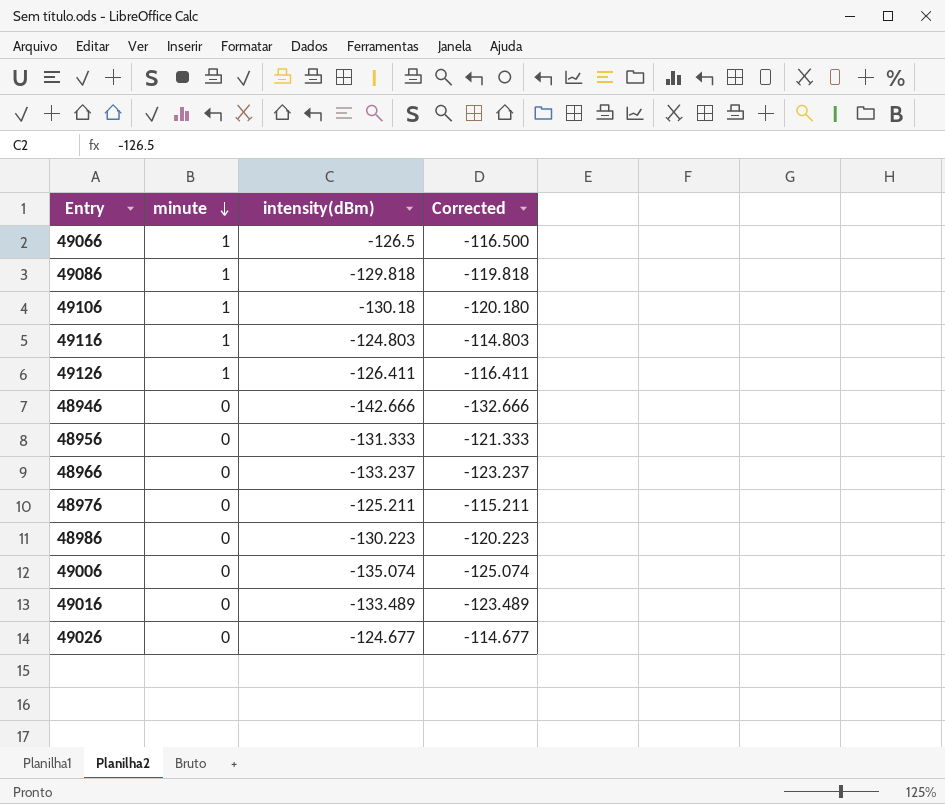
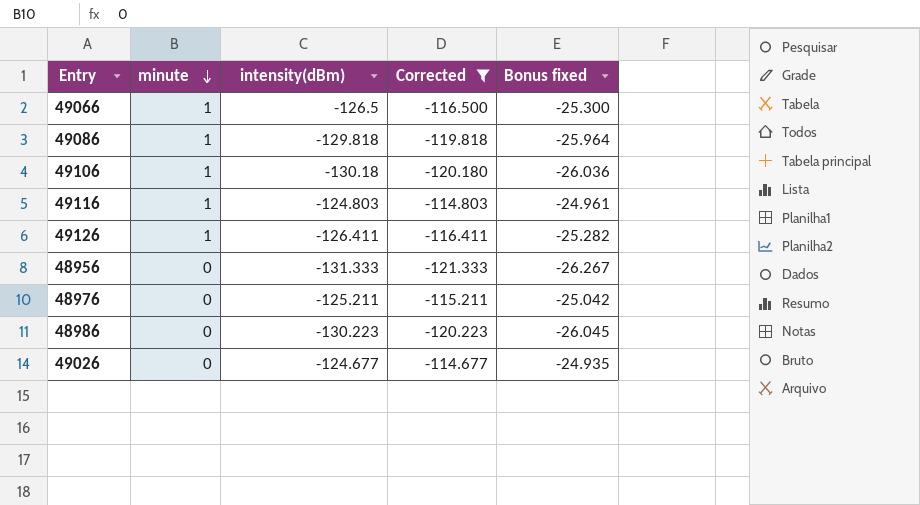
filter: none -> Corrected >= -121.333
column Bonus fixed | formula: none -> [intensity(dBm)] * 0.2

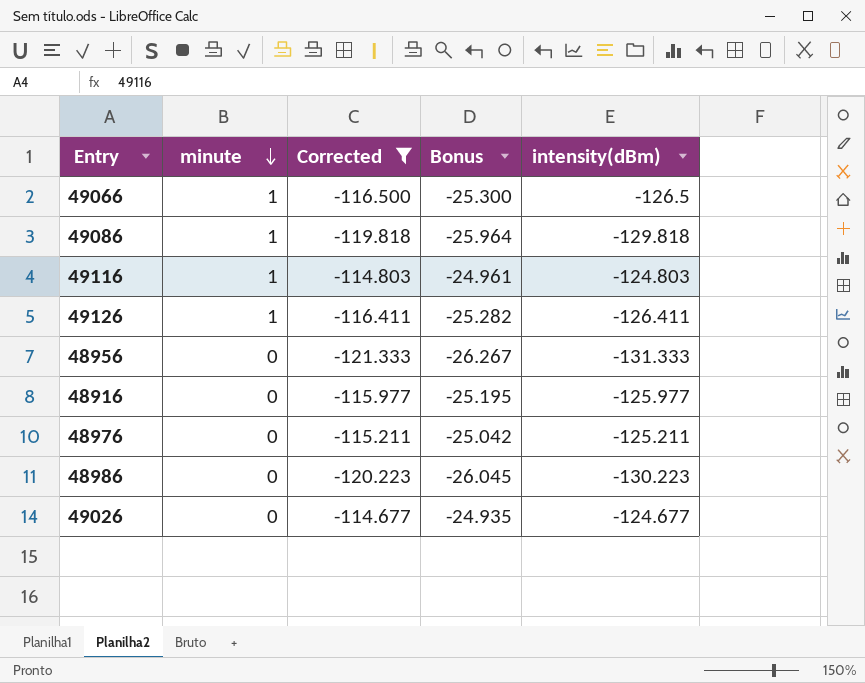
column name: Bonus fixed -> Bonus
column intensity(dBm) | position: 3 -> 5
row 49106: 1 | -130.18 | -120.180 | -26.036 -> none
row 48916: none -> 0 | -115.977 | -25.195 | -125.977

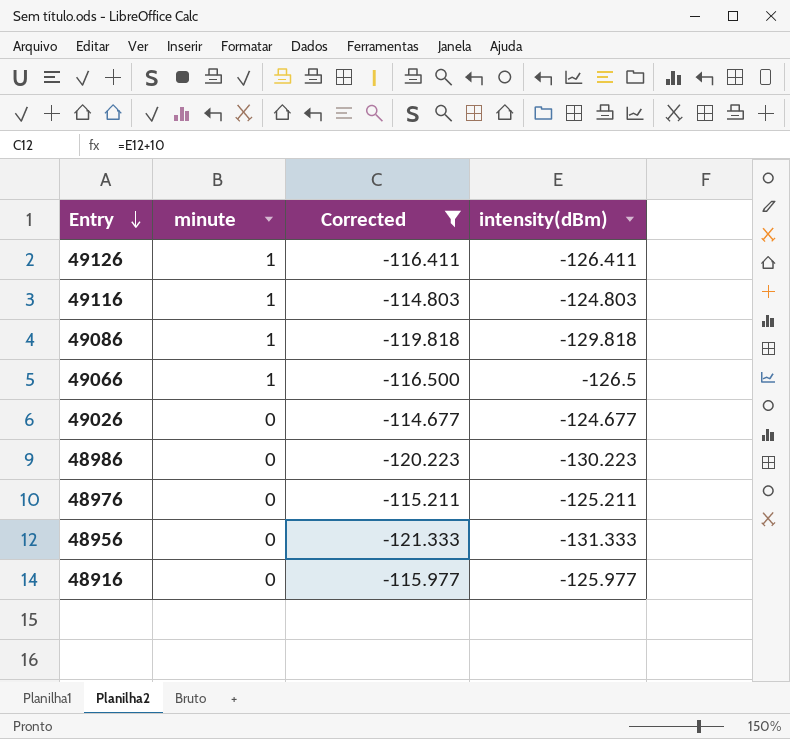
row order: minute descending -> Entry descending
column Bonus | formula: [intensity(dBm)] * 0.2 -> none

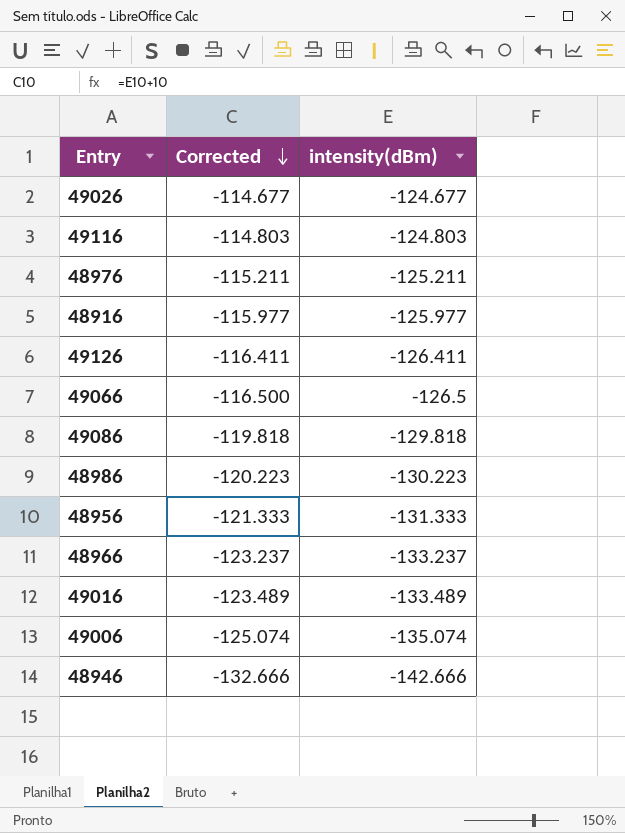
filter: Corrected >= -121.333 -> none
row order: Entry descending -> Corrected descending
column minute | position: 2 -> none

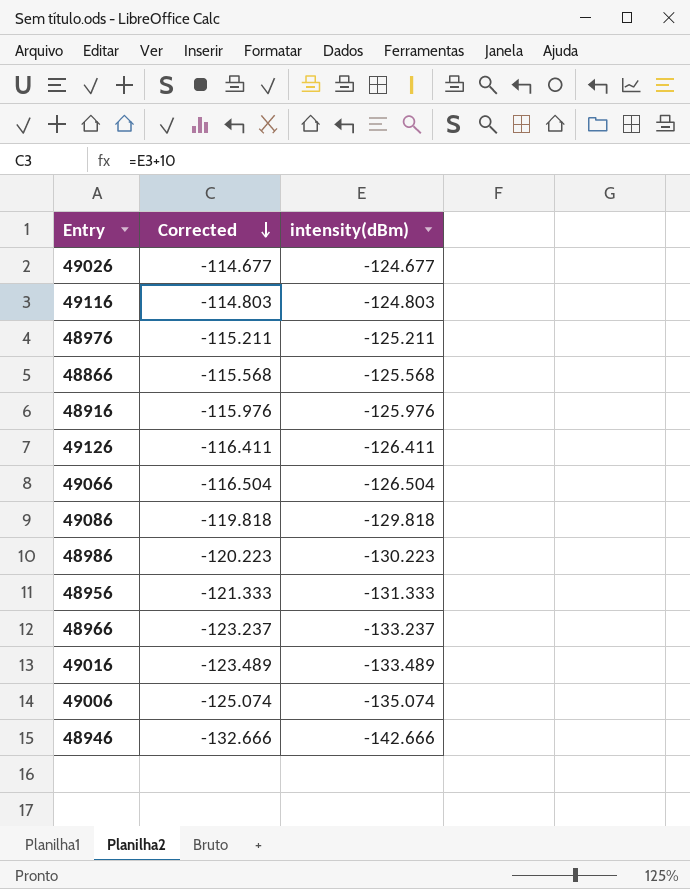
row 48866: none -> -115.568 | -125.568
48916 | Corrected: -115.977 -> -115.976
48916 | intensity(dBm): -125.977 -> -125.976
49066 | Corrected: -116.500 -> -116.504
49066 | intensity(dBm): -126.5 -> -126.504

